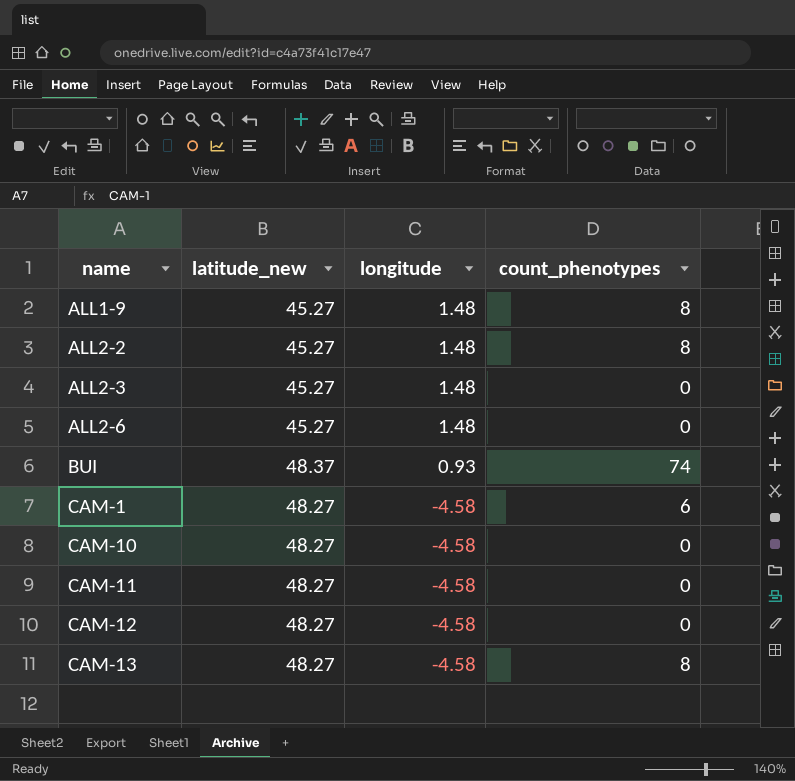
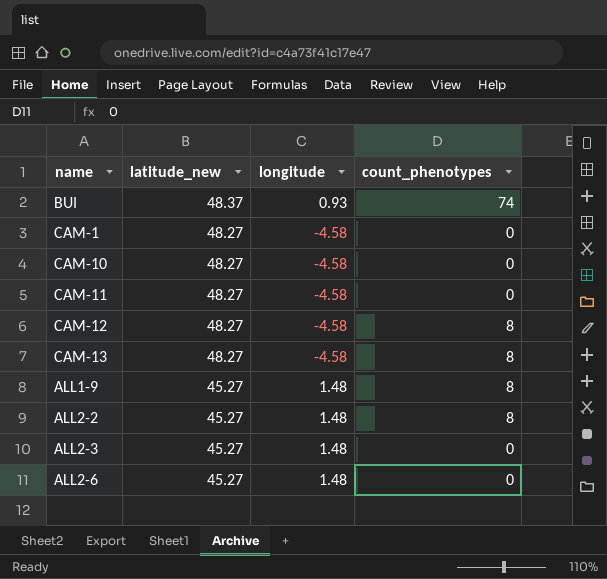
row order: name ascending -> latitude_new descending
CAM-1 | count_phenotypes: 6 -> 0
CAM-12 | count_phenotypes: 0 -> 8

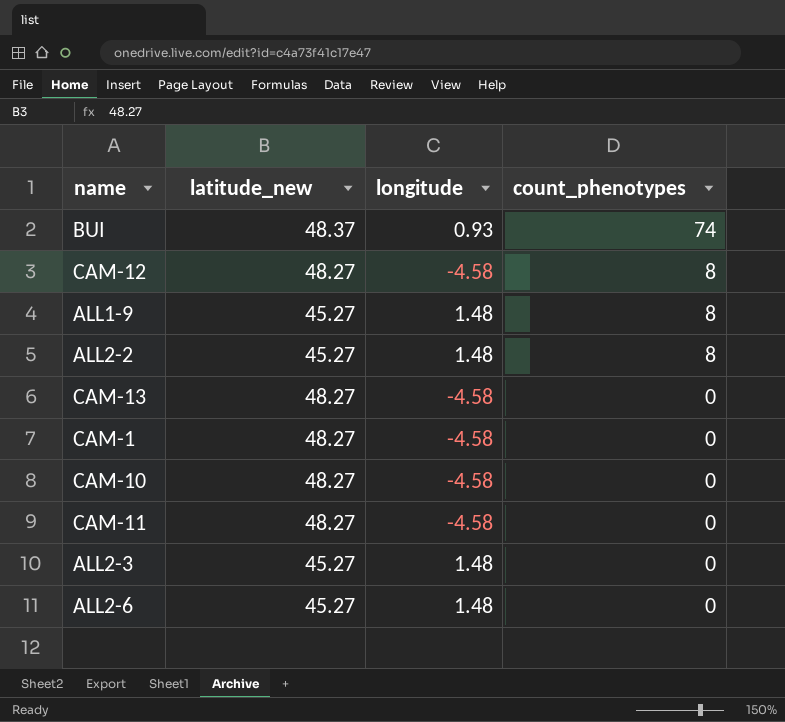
row order: latitude_new descending -> count_phenotypes descending
CAM-13 | count_phenotypes: 8 -> 0

